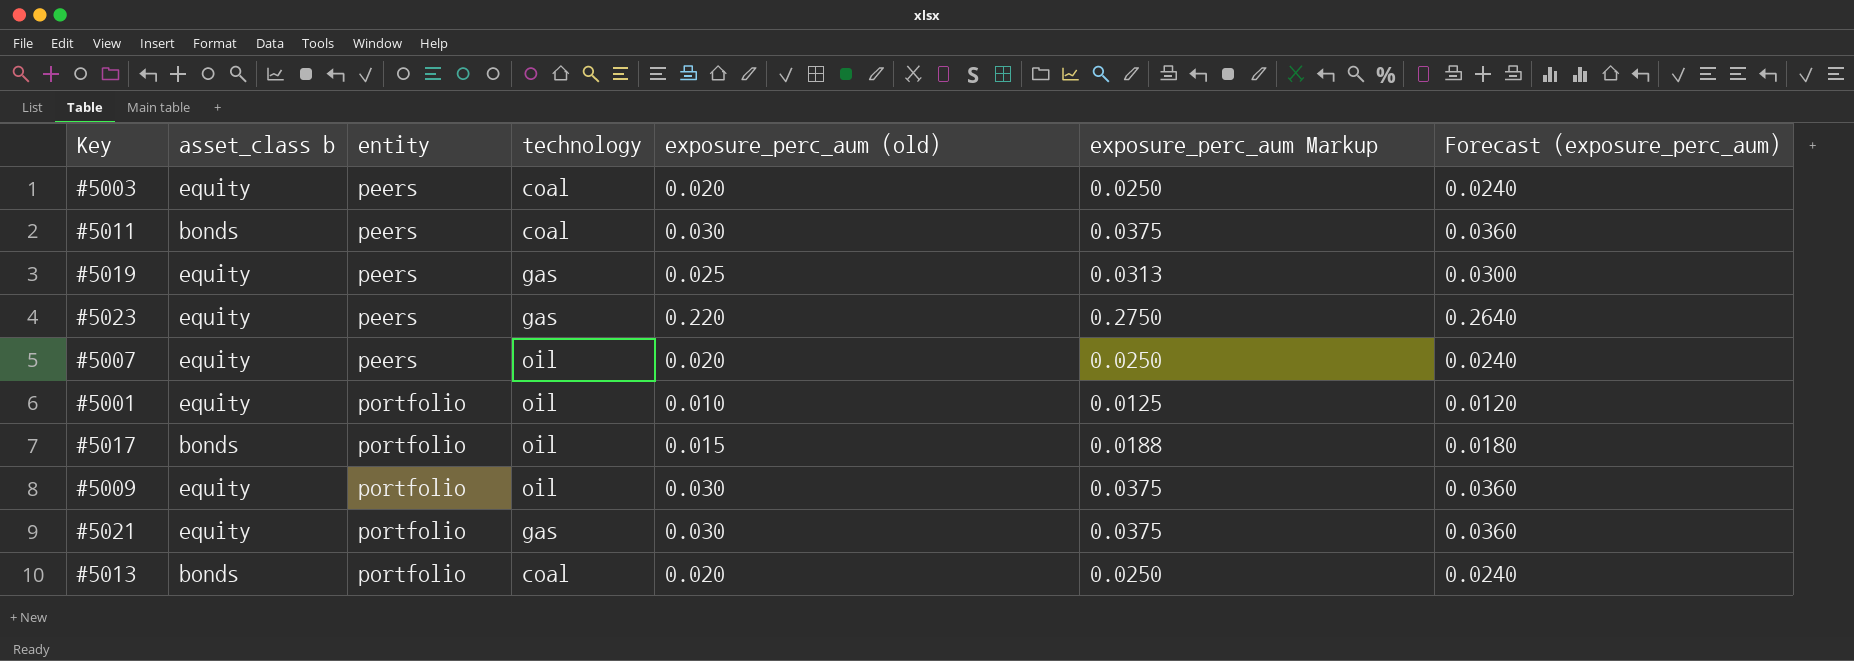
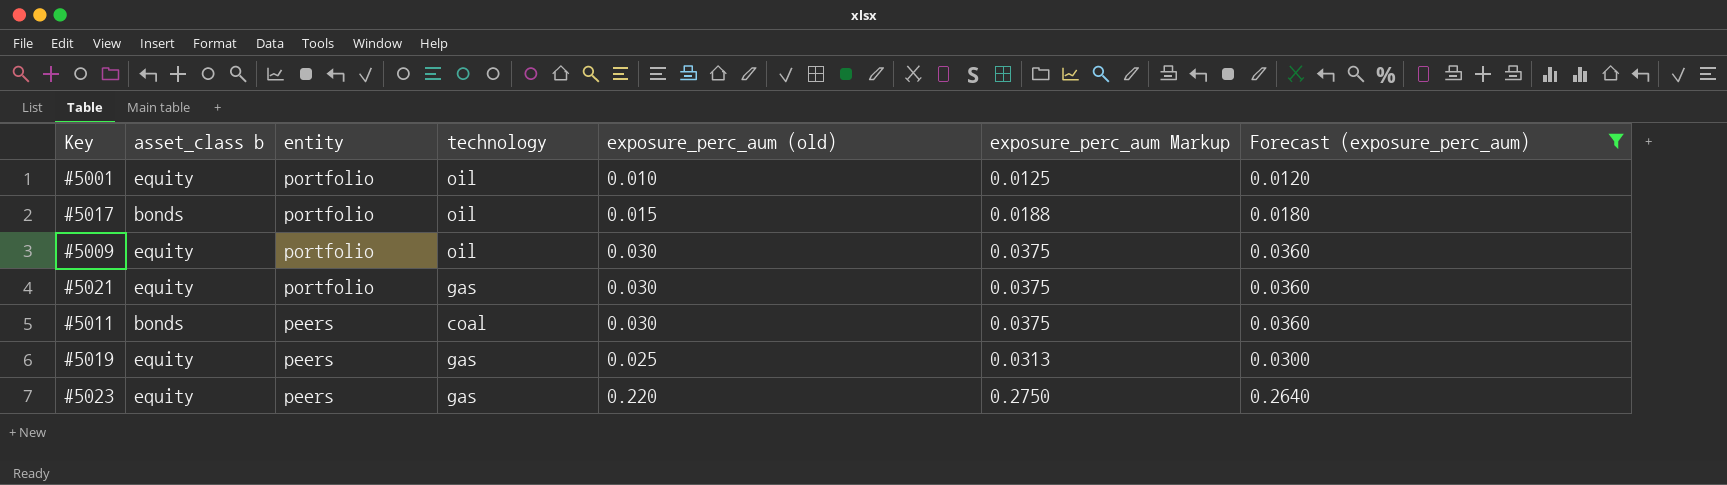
filter: none -> Forecast (exposure_perc_aum) != 0.0240
row order: entity ascending -> entity descending

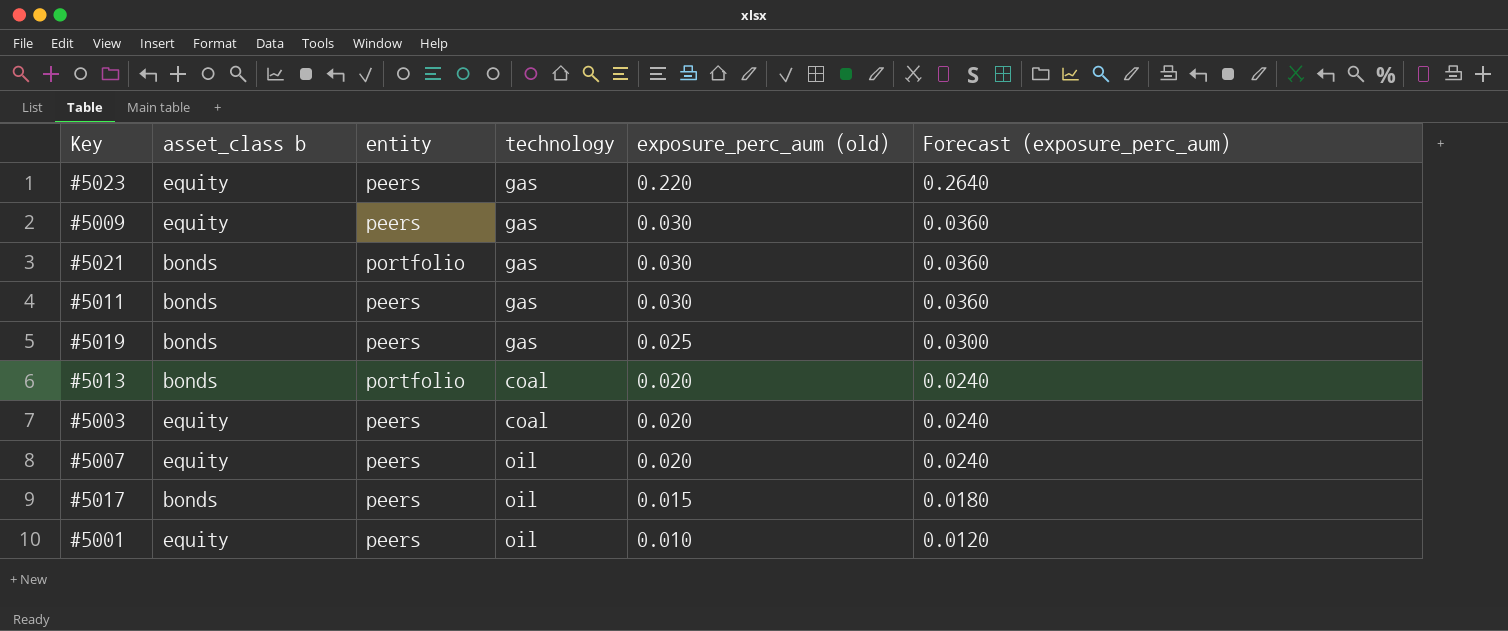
filter: Forecast (exposure_perc_aum) != 0.0240 -> none
row order: entity descending -> exposure_perc_aum (old) descending
column exposure_perc_aum Markup | formula: [exposure_perc_aum (old)] * 1.25 -> none
#5009 | entity: portfolio -> peers
#5009 | technology: oil -> gas
#5021 | asset_class b: equity -> bonds
#5011 | technology: coal -> gas
#5019 | asset_class b: equity -> bonds
#5017 | entity: portfolio -> peers
#5001 | entity: portfolio -> peers

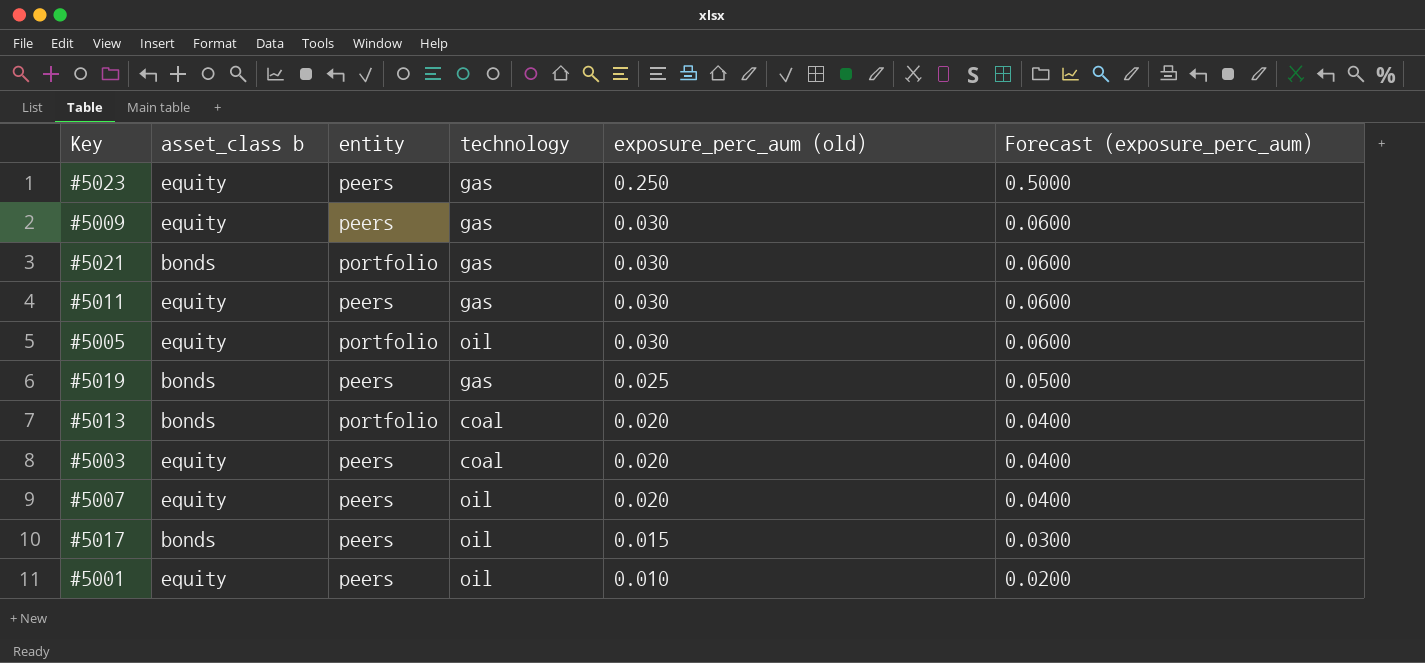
column Forecast (exposure_perc_aum) | formula: [exposure_perc_aum (old)] * 1.2 -> [exposure_perc_aum (old)] * 2
#5023 | exposure_perc_aum (old): 0.220 -> 0.250
#5011 | asset_class b: bonds -> equity
row #5005: none -> equity | portfolio | oil | 0.030 | 0.0600

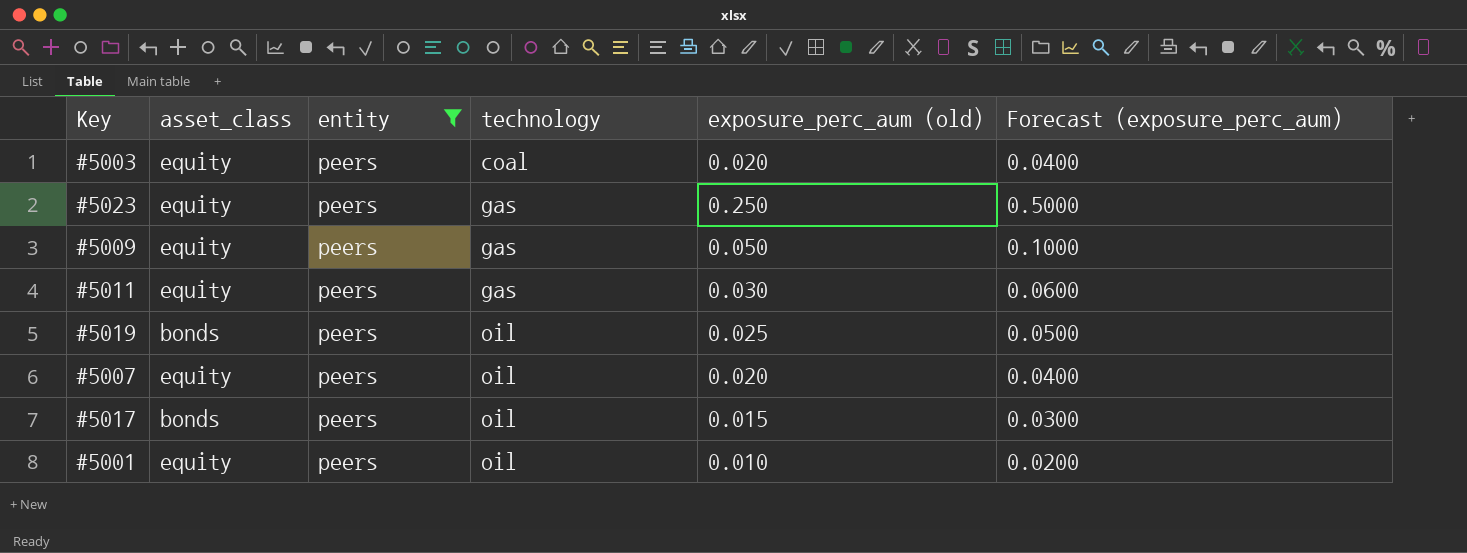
filter: none -> entity = peers
row order: exposure_perc_aum (old) descending -> technology ascending
column name: asset_class b -> asset_class
#5009 | exposure_perc_aum (old): 0.030 -> 0.050
#5009 | Forecast (exposure_perc_aum): 0.0600 -> 0.1000
#5019 | technology: gas -> oil

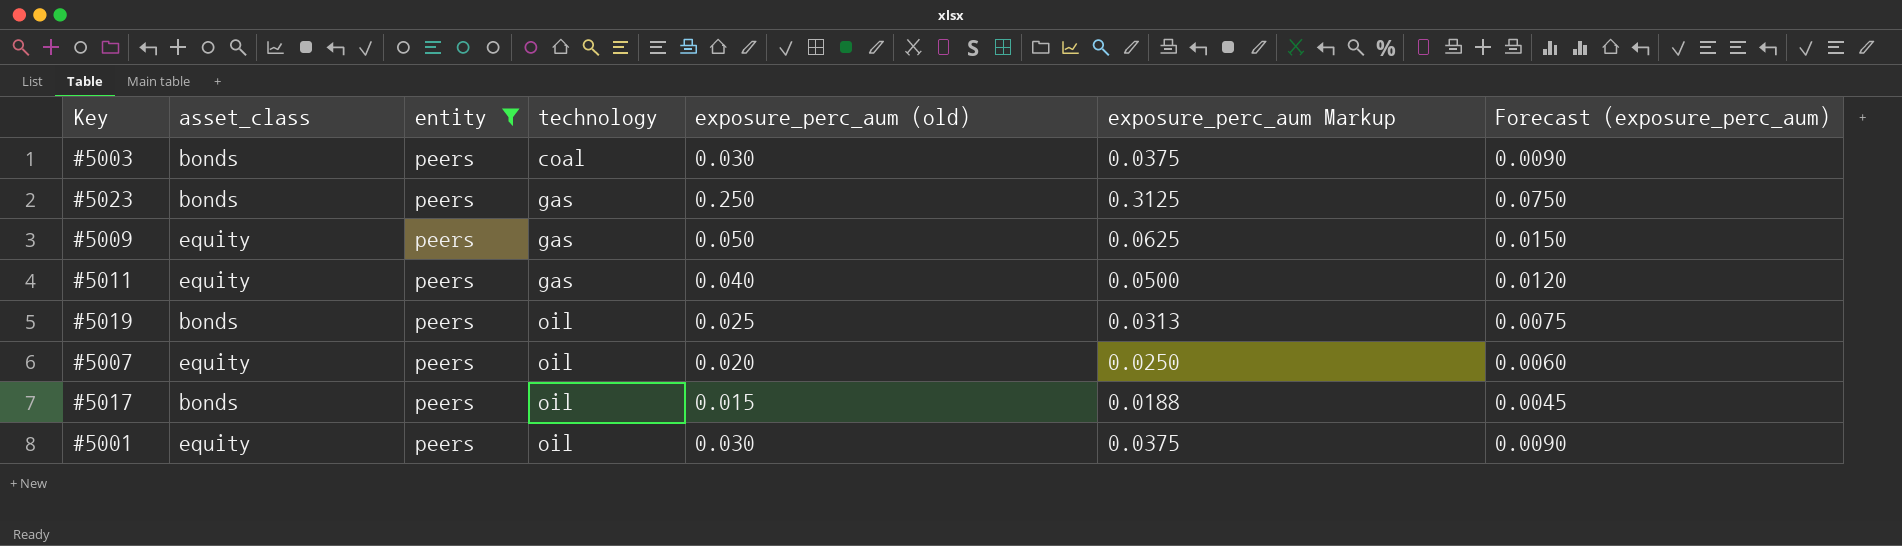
column exposure_perc_aum Markup | formula: none -> [exposure_perc_aum (old)] * 1.25
column Forecast (exposure_perc_aum) | formula: [exposure_perc_aum (old)] * 2 -> [exposure_perc_aum (old)] * 0.3
#5003 | asset_class: equity -> bonds
#5003 | exposure_perc_aum (old): 0.020 -> 0.030
#5023 | asset_class: equity -> bonds
#5011 | exposure_perc_aum (old): 0.030 -> 0.040
#5001 | exposure_perc_aum (old): 0.010 -> 0.030

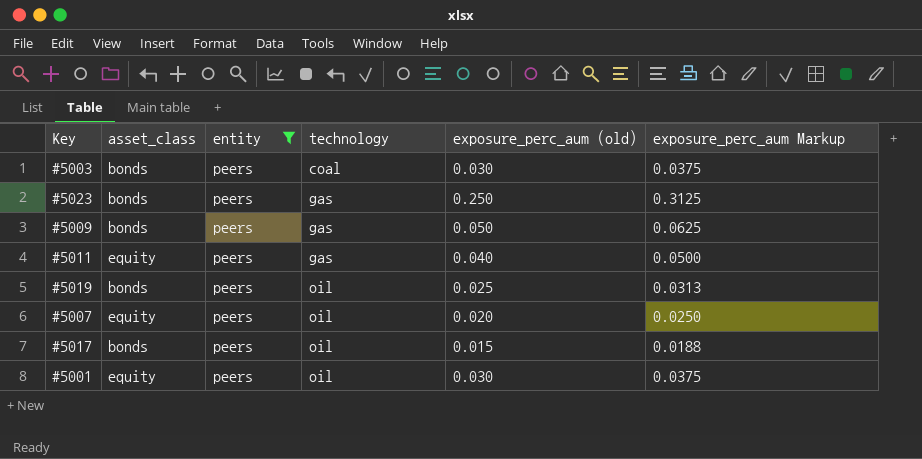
column Forecast (exposure_perc_aum) | formula: [exposure_perc_aum (old)] * 0.3 -> none
#5009 | asset_class: equity -> bonds

